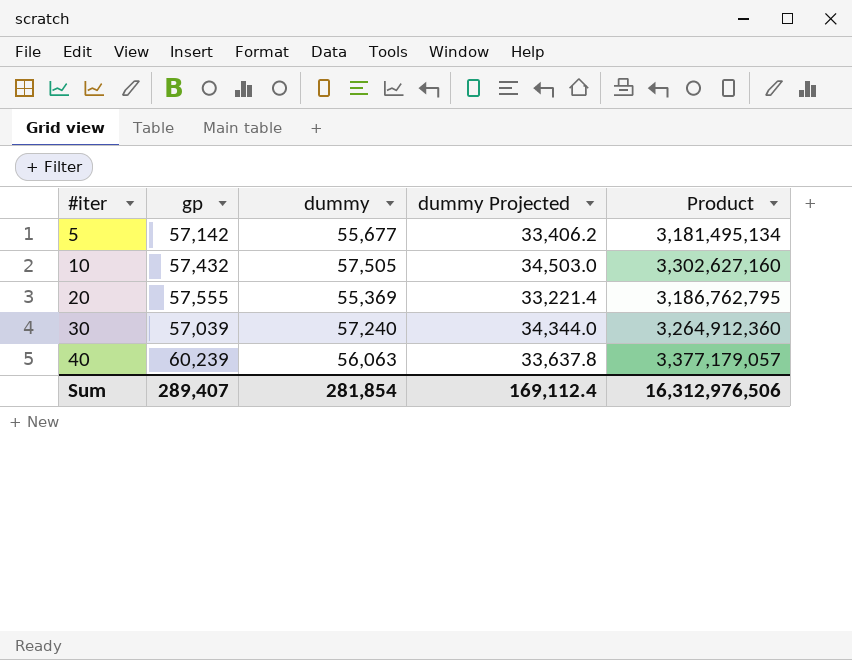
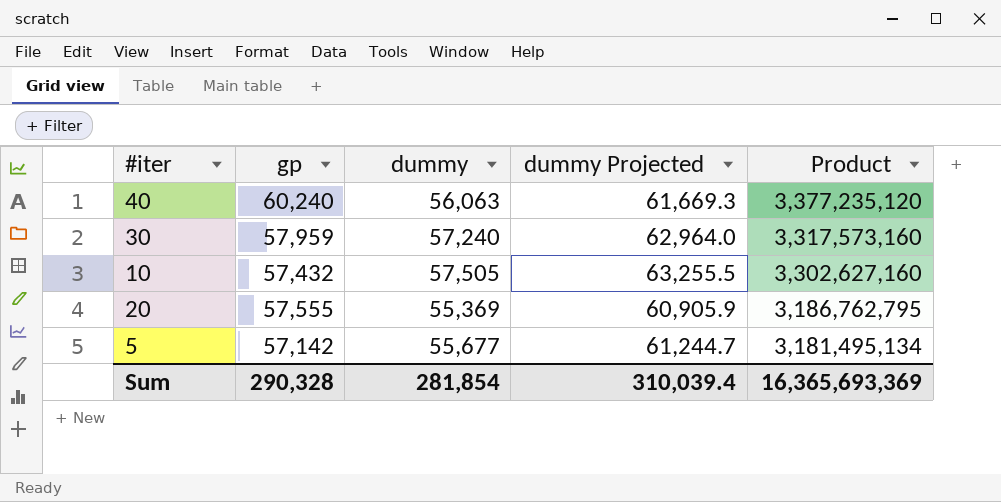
row order: #iter ascending -> Product descending
column dummy Projected | formula: [dummy] * 0.6 -> [dummy] * 1.1
40 | gp: 60,239 -> 60,240
40 | Product: 3,377,179,057 -> 3,377,235,120
30 | gp: 57,039 -> 57,959
30 | Product: 3,264,912,360 -> 3,317,573,160
Sum | gp: 289,407 -> 290,328
Sum | dummy Projected: 169,112.4 -> 310,039.4
Sum | Product: 16,312,976,506 -> 16,365,693,369

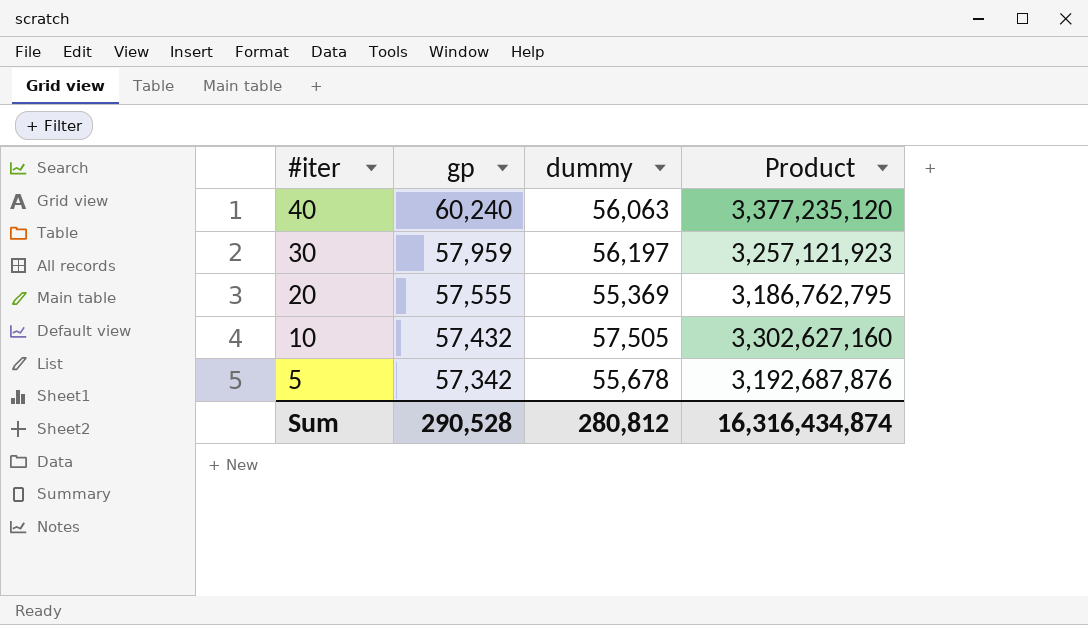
row order: Product descending -> #iter descending
column dummy Projected | formula: [dummy] * 1.1 -> none
30 | dummy: 57,240 -> 56,197
30 | Product: 3,317,573,160 -> 3,257,121,923
5 | gp: 57,142 -> 57,342
5 | dummy: 55,677 -> 55,678
5 | Product: 3,181,495,134 -> 3,192,687,876
Sum | gp: 290,328 -> 290,528
Sum | dummy: 281,854 -> 280,812
Sum | Product: 16,365,693,369 -> 16,316,434,874

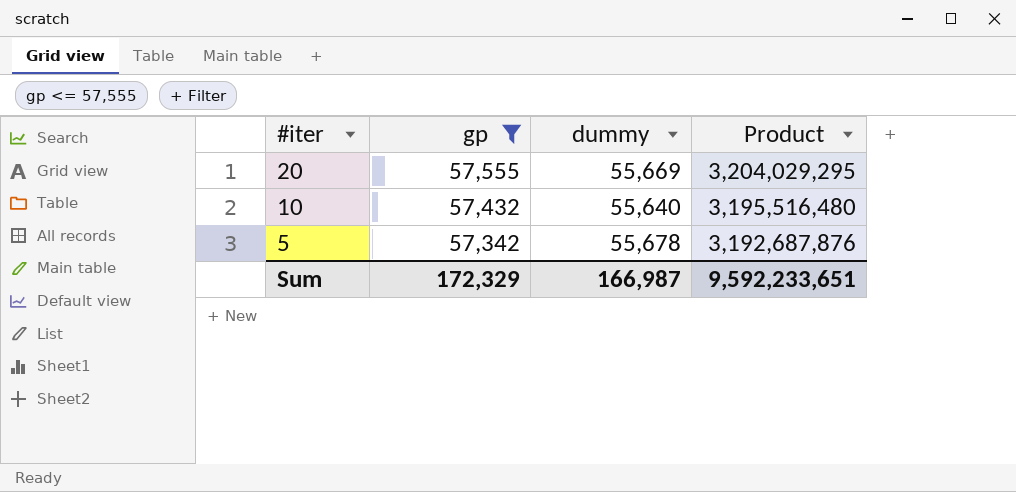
filter: none -> gp <= 57,555
20 | dummy: 55,369 -> 55,669
20 | Product: 3,186,762,795 -> 3,204,029,295
10 | dummy: 57,505 -> 55,640
10 | Product: 3,302,627,160 -> 3,195,516,480
Sum | gp: 290,528 -> 172,329
Sum | dummy: 280,812 -> 166,987
Sum | Product: 16,316,434,874 -> 9,592,233,651

